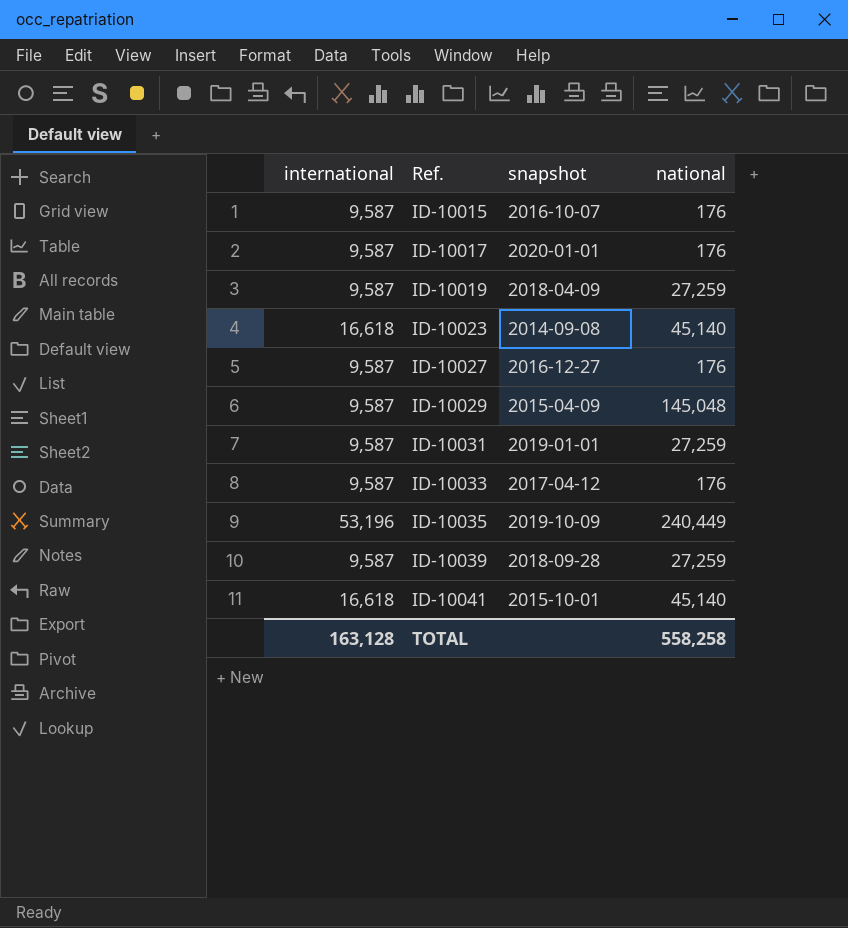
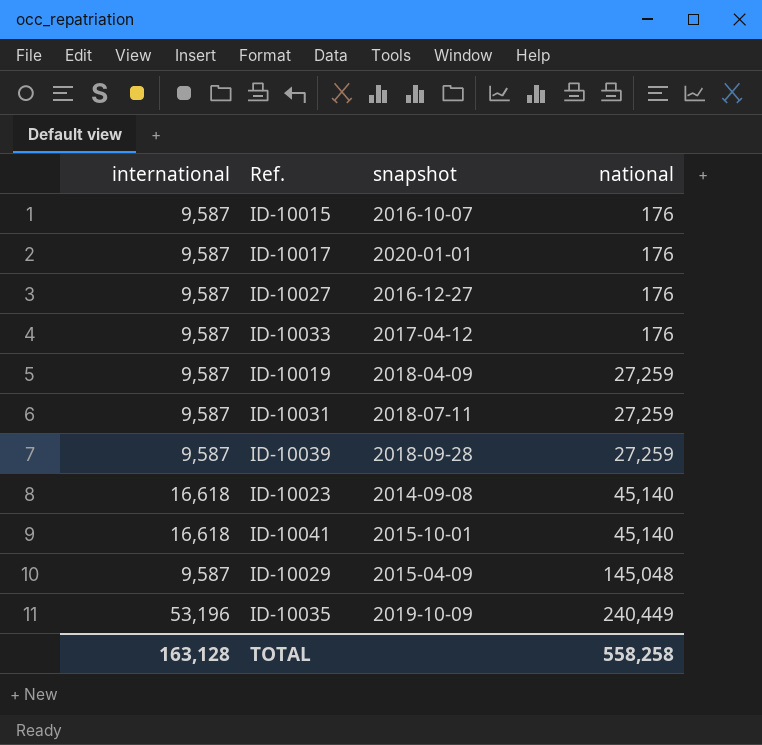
row order: Ref. ascending -> national ascending
ID-10031 | snapshot: 2019-01-01 -> 2018-07-11

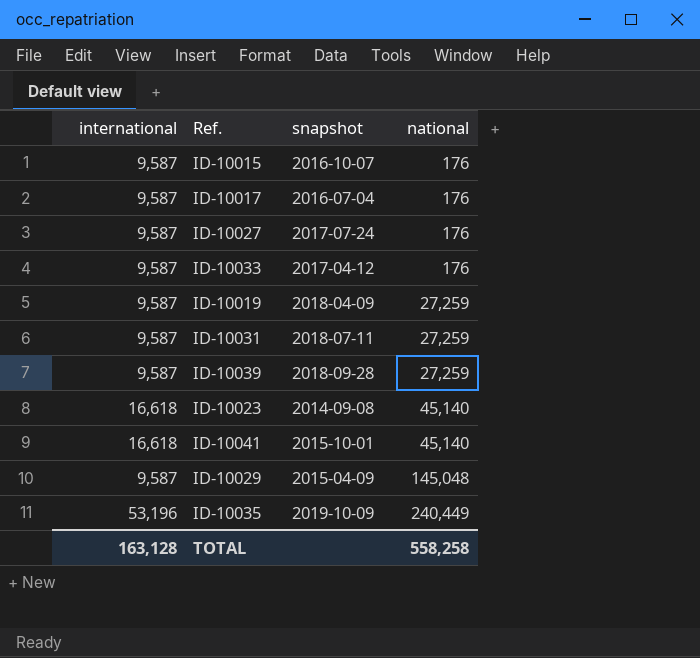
ID-10017 | snapshot: 2020-01-01 -> 2016-07-04
ID-10027 | snapshot: 2016-12-27 -> 2017-07-24

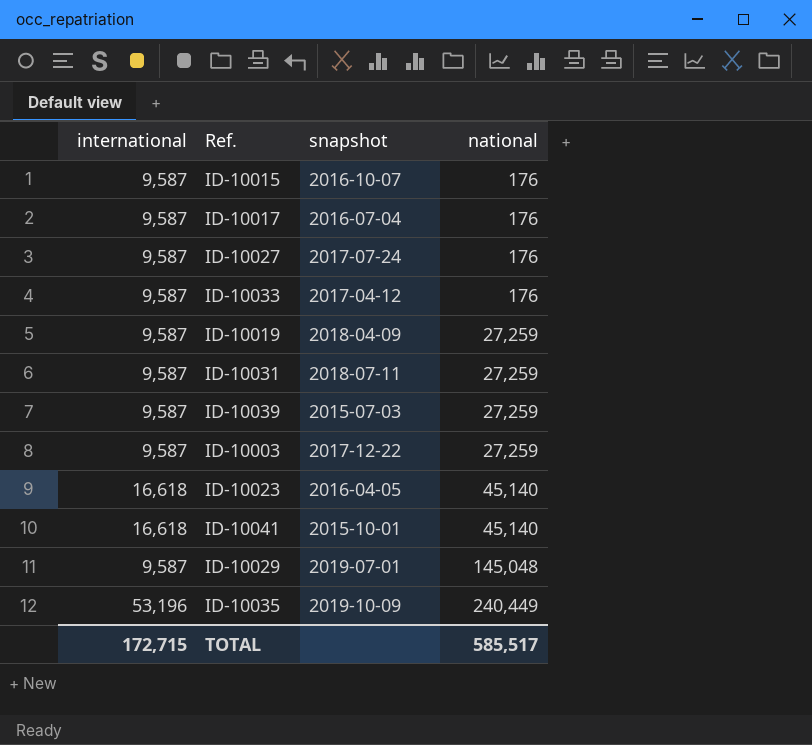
ID-10039 | snapshot: 2018-09-28 -> 2015-07-03
row ID-10003: none -> 9,587 | 2017-12-22 | 27,259
ID-10023 | snapshot: 2014-09-08 -> 2016-04-05
ID-10029 | snapshot: 2015-04-09 -> 2019-07-01
TOTAL | international: 163,128 -> 172,715
TOTAL | national: 558,258 -> 585,517

